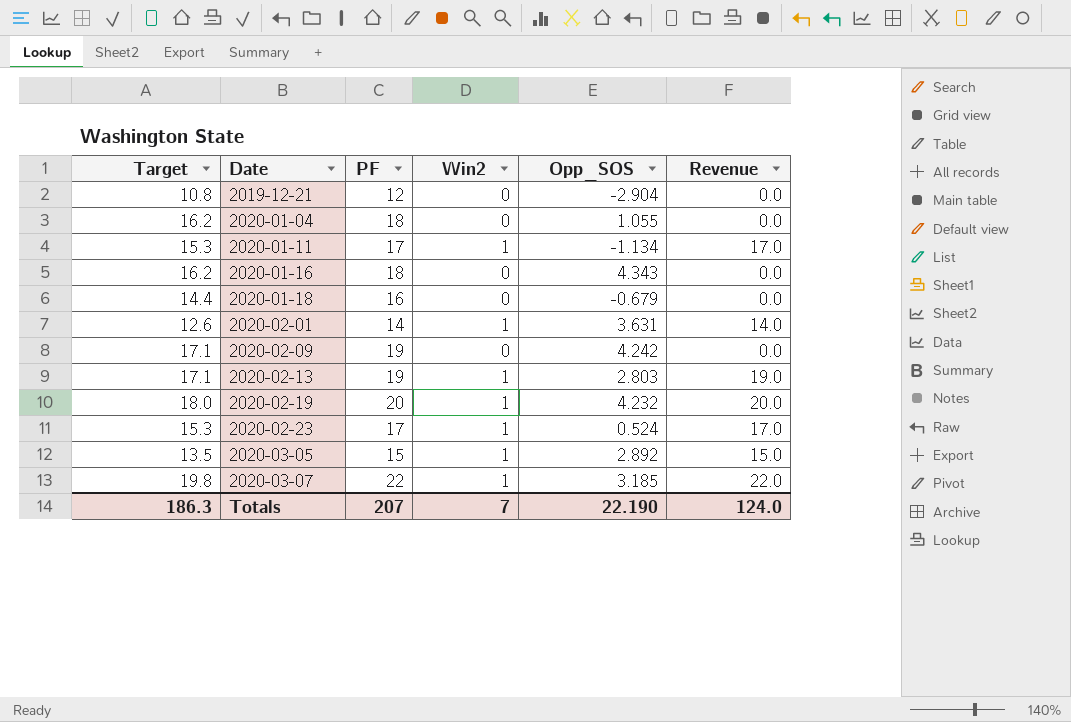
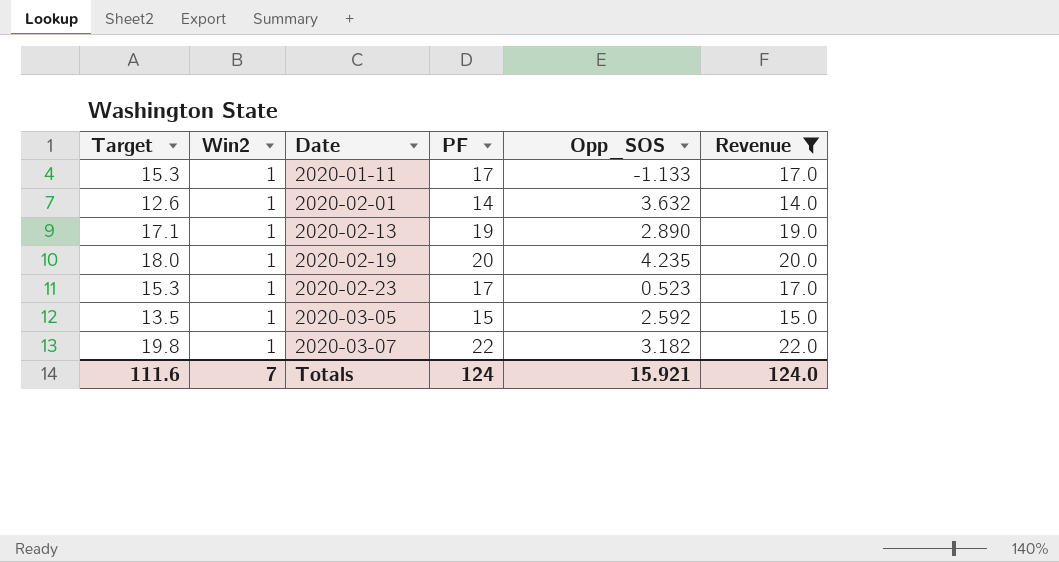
filter: none -> Revenue != 0.0
column Win2 | position: 4 -> 2
2020-01-11 | Opp_SOS: -1.134 -> -1.133
2020-02-01 | Opp_SOS: 3.631 -> 3.632
2020-02-13 | Opp_SOS: 2.803 -> 2.890
2020-02-19 | Opp_SOS: 4.232 -> 4.235
2020-02-23 | Opp_SOS: 0.524 -> 0.523
2020-03-05 | Opp_SOS: 2.892 -> 2.592
2020-03-07 | Opp_SOS: 3.185 -> 3.182
Totals | Target: 186.3 -> 111.6
Totals | PF: 207 -> 124
Totals | Opp_SOS: 22.190 -> 15.921

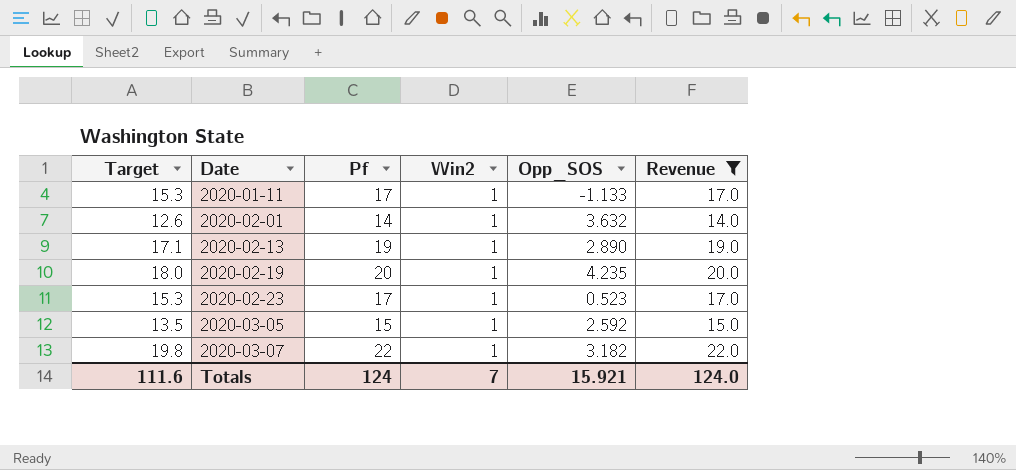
column name: PF -> Pf
column Win2 | position: 2 -> 4

